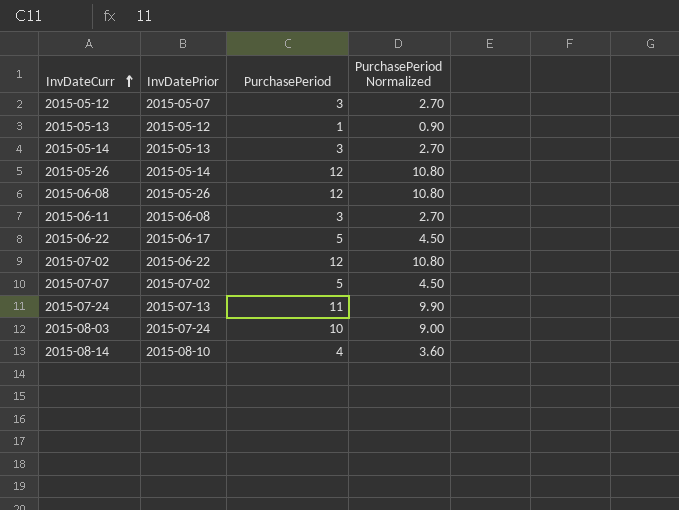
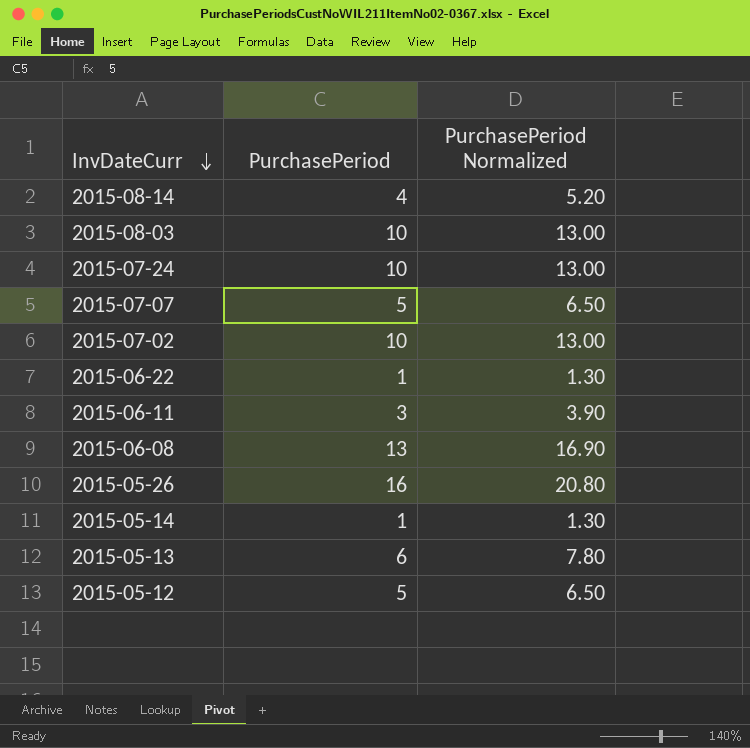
row order: InvDateCurr ascending -> InvDateCurr descending
column InvDatePrior | position: 2 -> none
column PurchasePeriod Normalized | formula: [PurchasePeriod] * 0.9 -> [PurchasePeriod] * 1.3
2015-07-24 | PurchasePeriod: 11 -> 10
2015-07-02 | PurchasePeriod: 12 -> 10
2015-06-22 | PurchasePeriod: 5 -> 1
2015-06-08 | PurchasePeriod: 12 -> 13
2015-05-26 | PurchasePeriod: 12 -> 16
2015-05-14 | PurchasePeriod: 3 -> 1
2015-05-13 | PurchasePeriod: 1 -> 6
2015-05-12 | PurchasePeriod: 3 -> 5

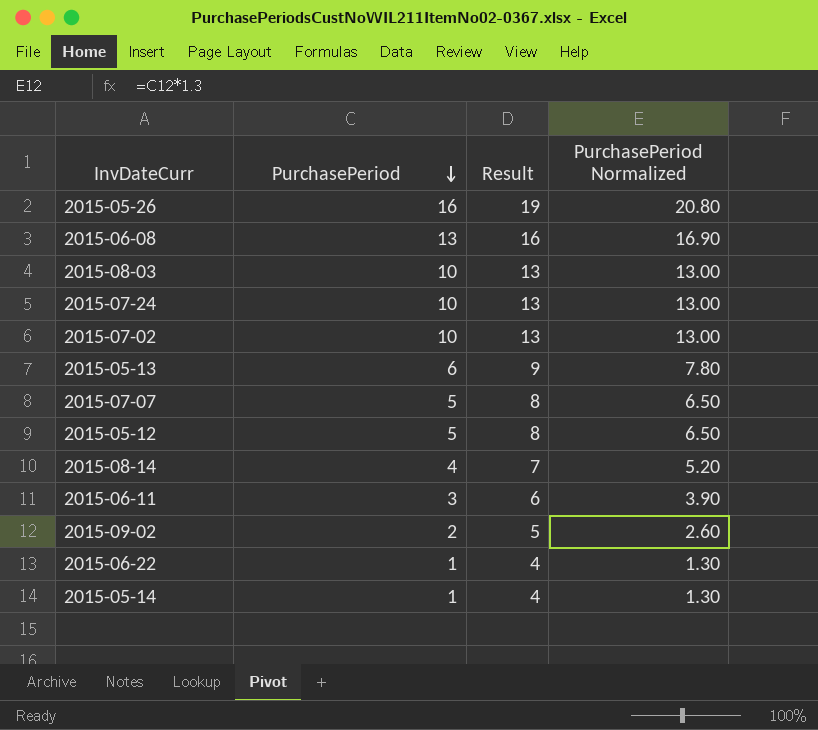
row order: InvDateCurr descending -> PurchasePeriod descending
column Result | formula: none -> [PurchasePeriod] + 3
row 2015-09-02: none -> 2 | 5 | 2.60

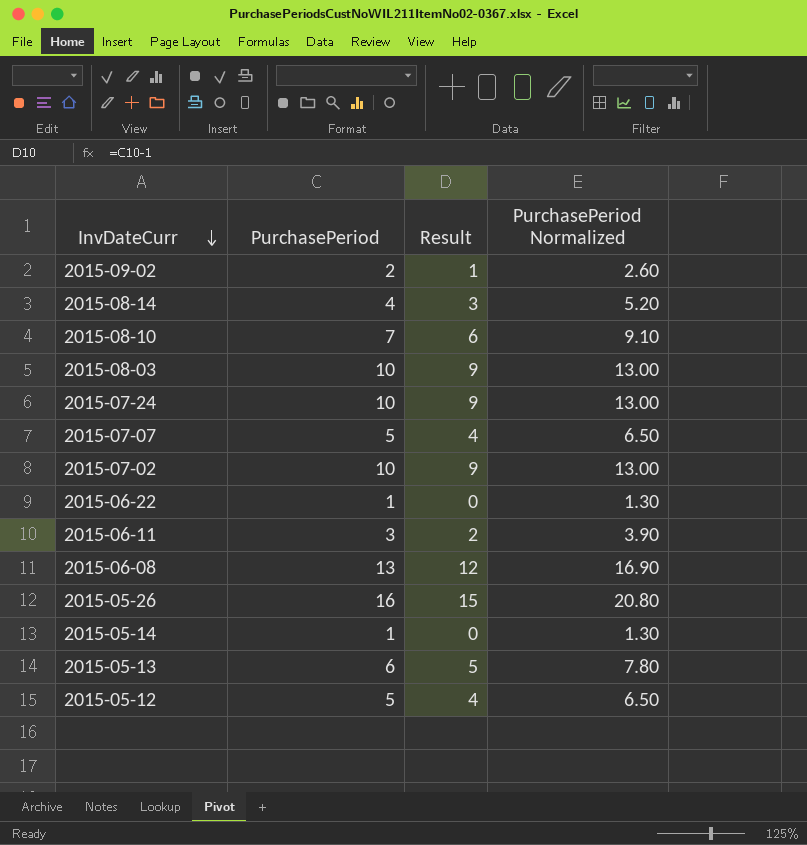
row order: PurchasePeriod descending -> InvDateCurr descending
column Result | formula: [PurchasePeriod] + 3 -> [PurchasePeriod] - 1
row 2015-08-10: none -> 7 | 6 | 9.10

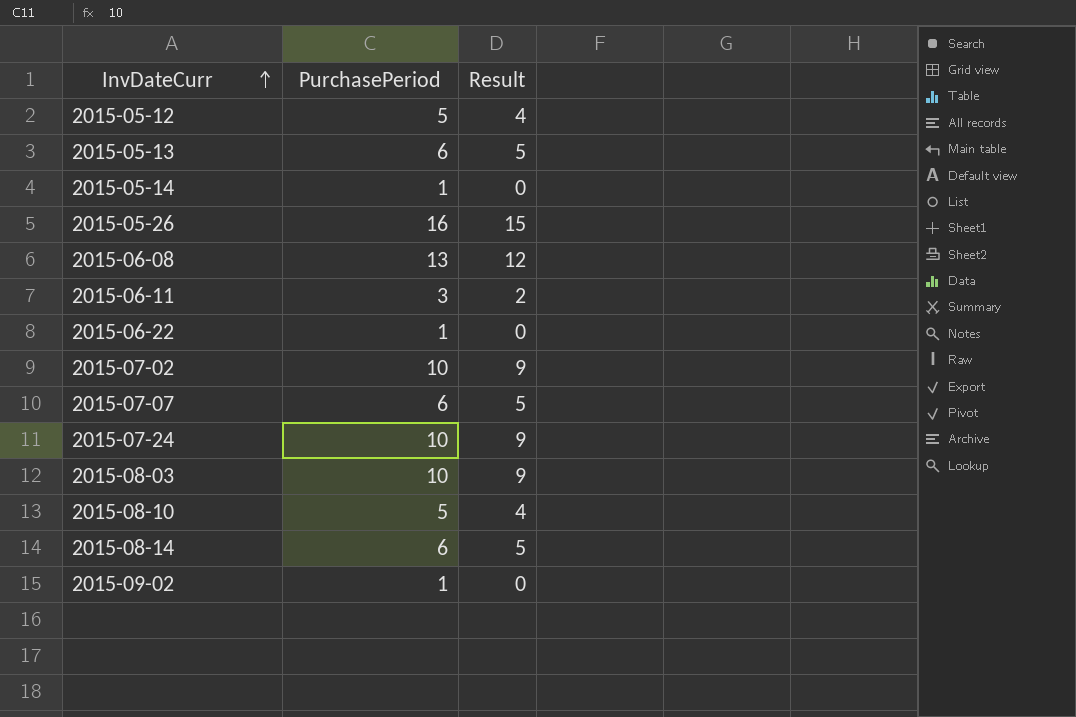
row order: InvDateCurr descending -> InvDateCurr ascending
column PurchasePeriod Normalized | formula: [PurchasePeriod] * 1.3 -> none
2015-07-07 | PurchasePeriod: 5 -> 6
2015-07-07 | Result: 4 -> 5
2015-08-10 | PurchasePeriod: 7 -> 5
2015-08-10 | Result: 6 -> 4
2015-08-14 | PurchasePeriod: 4 -> 6
2015-08-14 | Result: 3 -> 5
2015-09-02 | PurchasePeriod: 2 -> 1
2015-09-02 | Result: 1 -> 0

